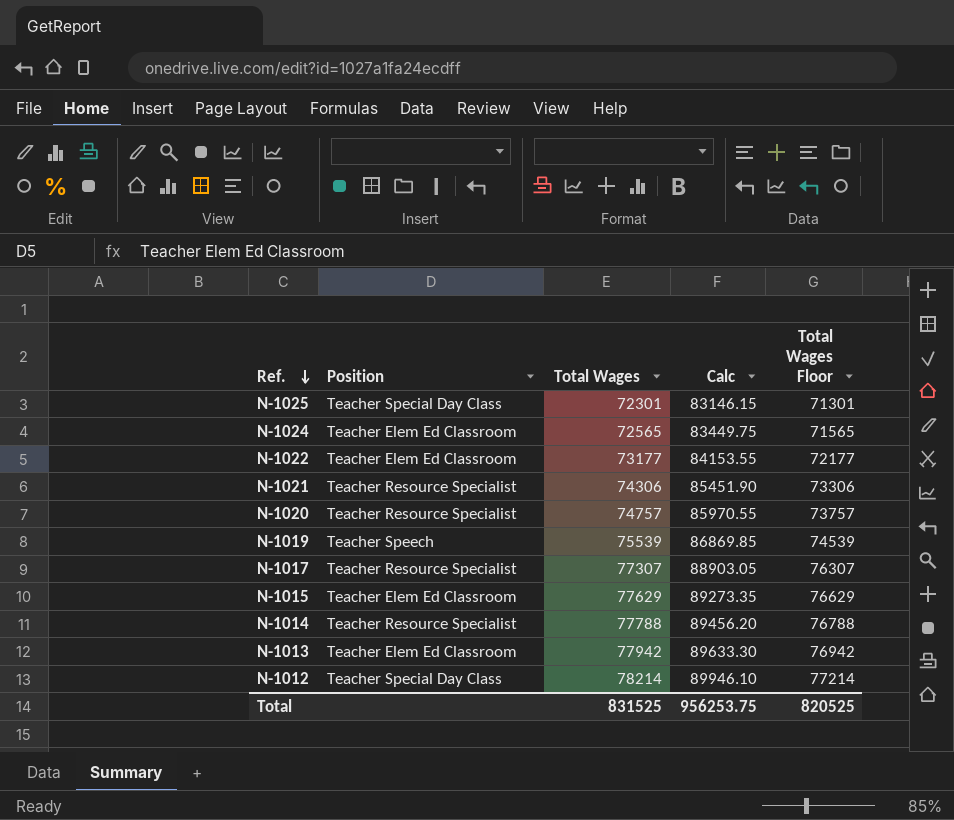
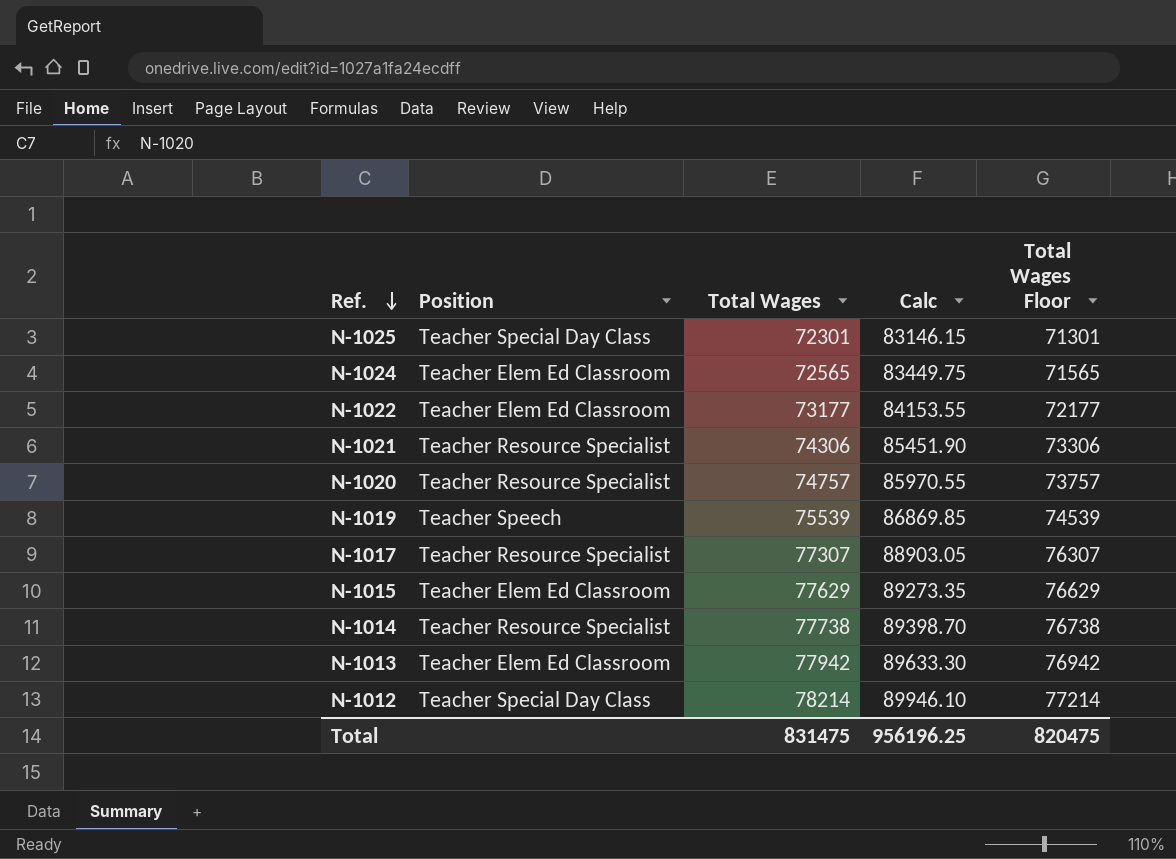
N-1014 | Total Wages: 77788 -> 77738
N-1014 | Calc: 89456.20 -> 89398.70
N-1014 | Total Wages Floor: 76788 -> 76738
Total | Total Wages: 831525 -> 831475
Total | Calc: 956253.75 -> 956196.25
Total | Total Wages Floor: 820525 -> 820475

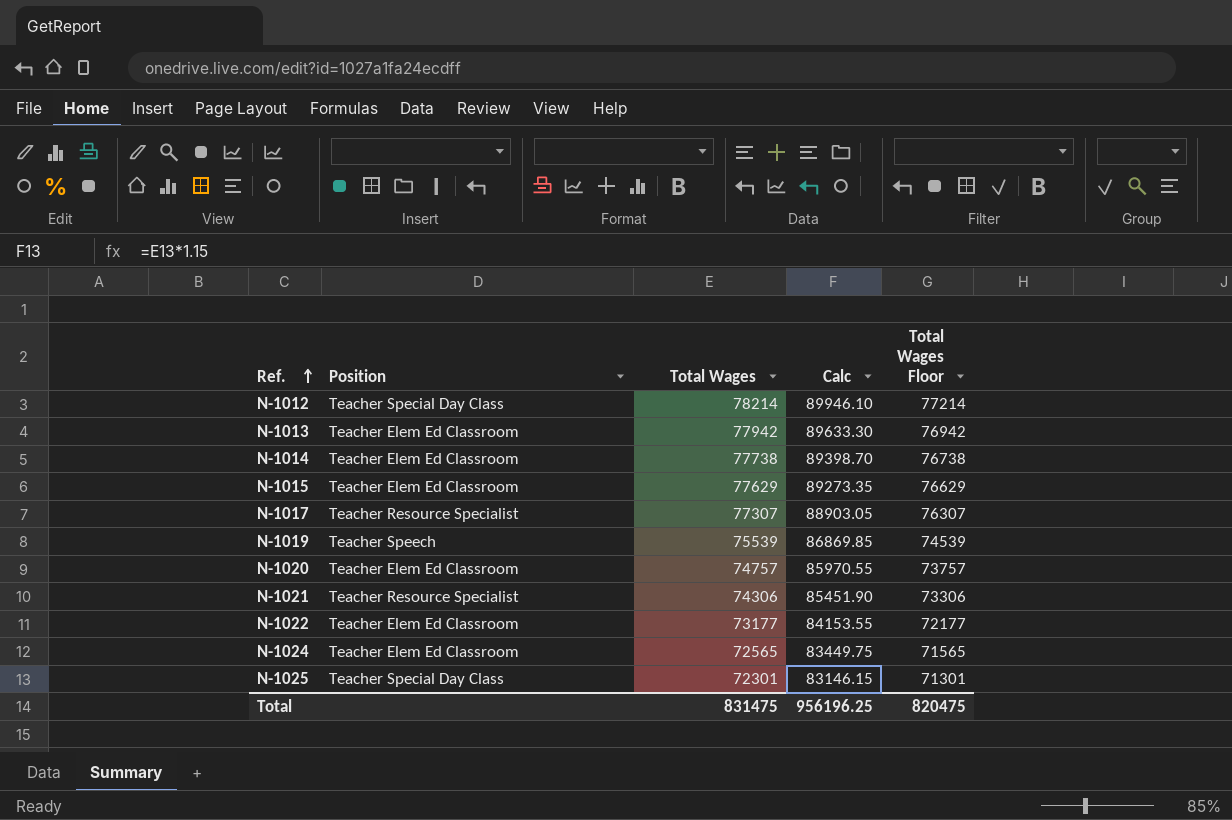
row order: Ref. descending -> Ref. ascending
N-1014 | Position: Teacher Resource Specialist -> Teacher Elem Ed Classroom
N-1020 | Position: Teacher Resource Specialist -> Teacher Elem Ed Classroom

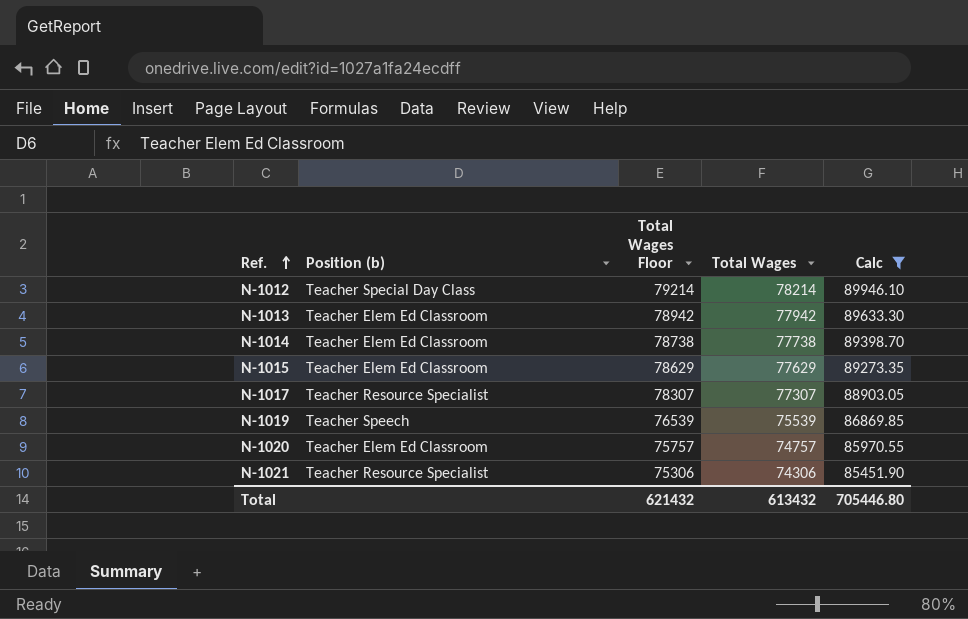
filter: none -> Calc >= 85451.90
column name: Position -> Position (b)
column Total Wages Floor | formula: [Total Wages] - 1000 -> [Total Wages] + 1000
column Total Wages Floor | position: 5 -> 3
Total | Total Wages Floor: 820475 -> 621432
Total | Total Wages: 831475 -> 613432
Total | Calc: 956196.25 -> 705446.80

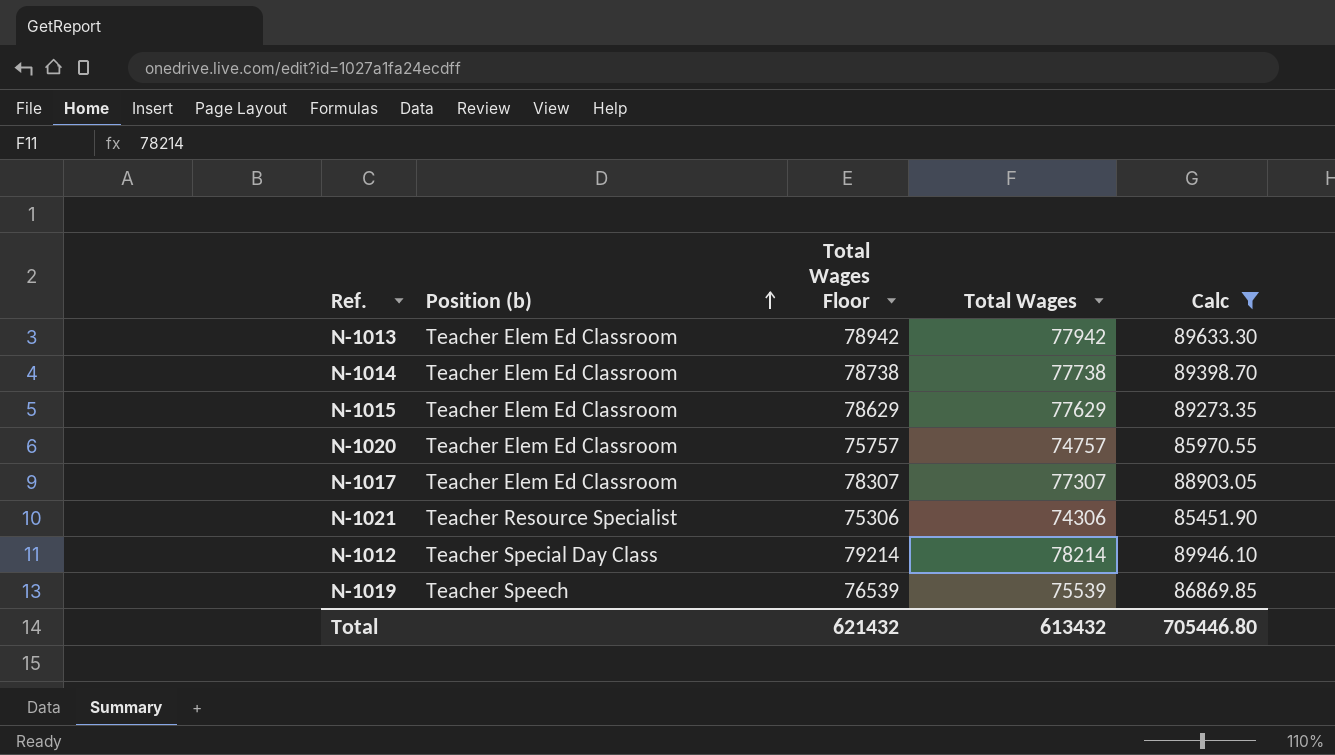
row order: Ref. ascending -> Position (b) ascending
N-1017 | Position (b): Teacher Resource Specialist -> Teacher Elem Ed Classroom

